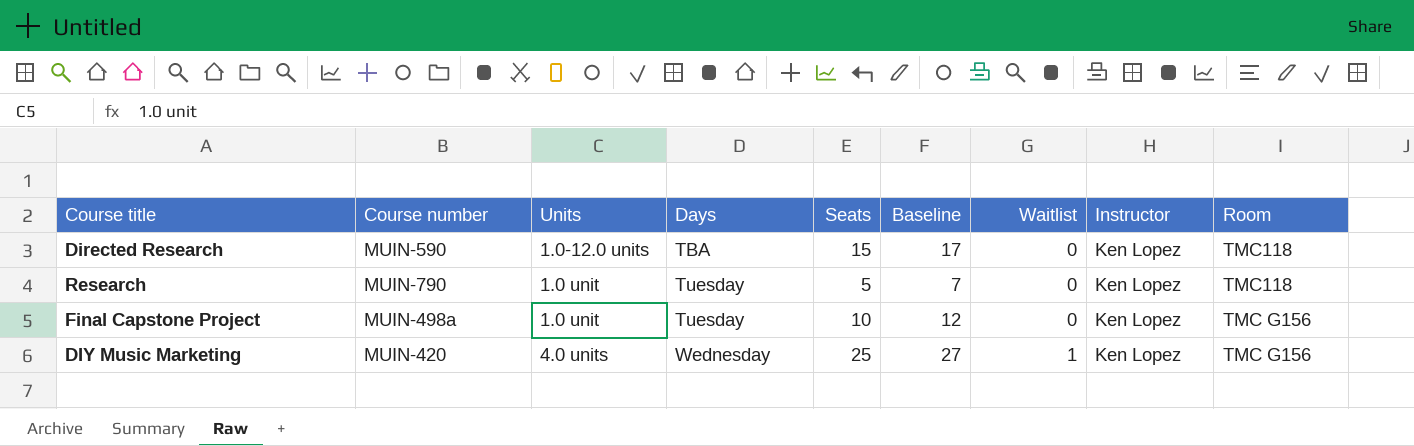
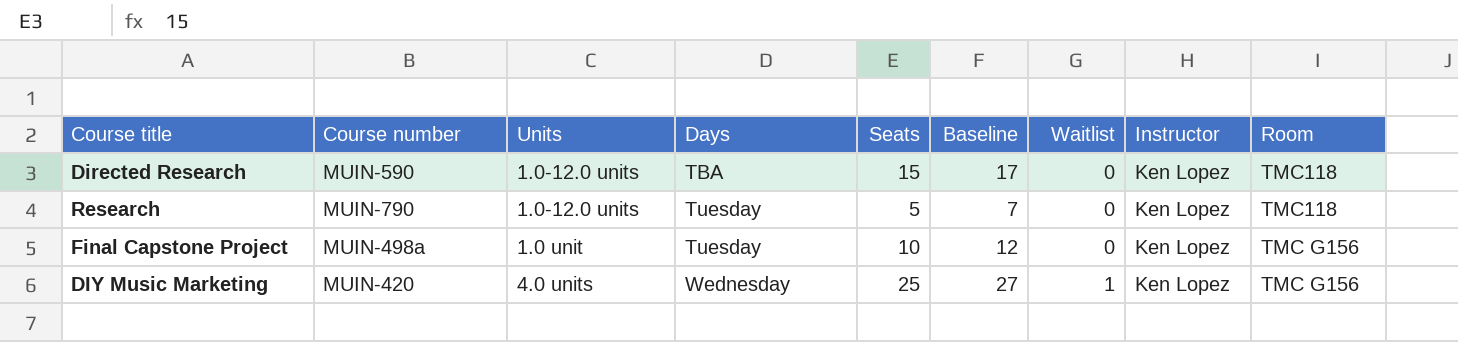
Research | Units: 1.0 unit -> 1.0-12.0 units

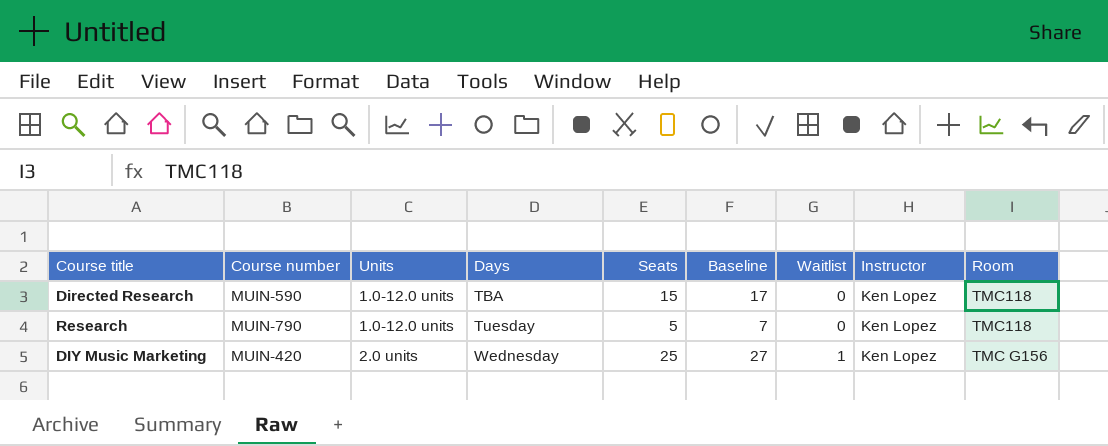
row Final Capstone Project: MUIN-498a | 1.0 unit | Tuesday | 10 | 12 | 0 | Ken Lopez | TMC G156 -> none
DIY Music Marketing | Units: 4.0 units -> 2.0 units

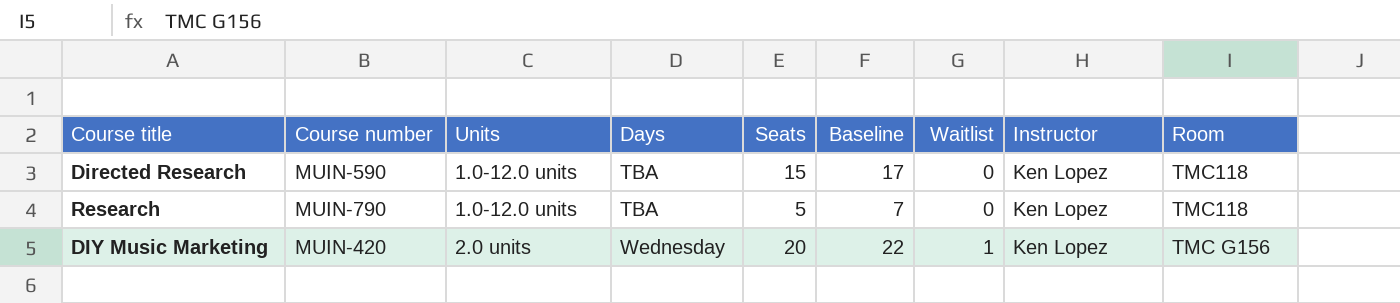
Research | Days: Tuesday -> TBA
DIY Music Marketing | Seats: 25 -> 20
DIY Music Marketing | Baseline: 27 -> 22

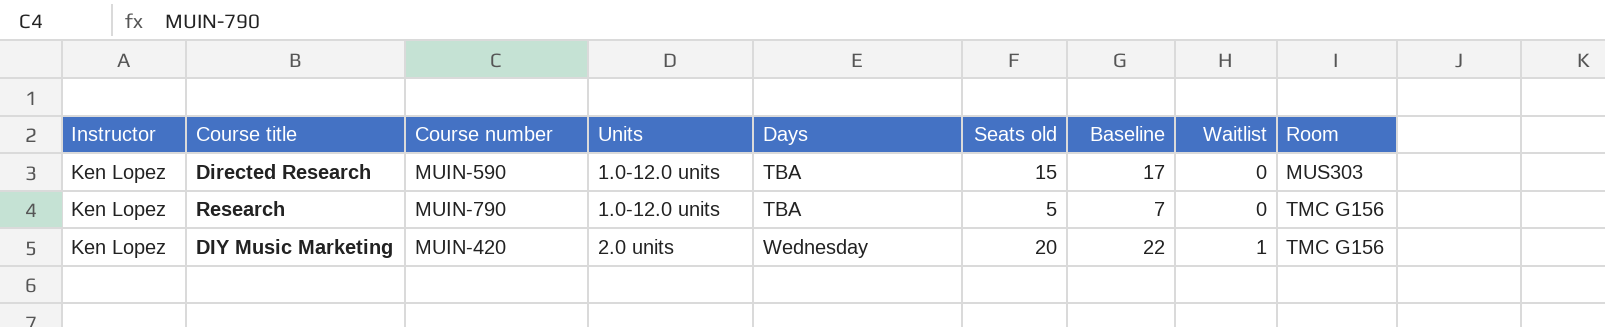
column Instructor | position: 8 -> 1
column name: Seats -> Seats old
Directed Research | Room: TMC118 -> MUS303
Research | Room: TMC118 -> TMC G156

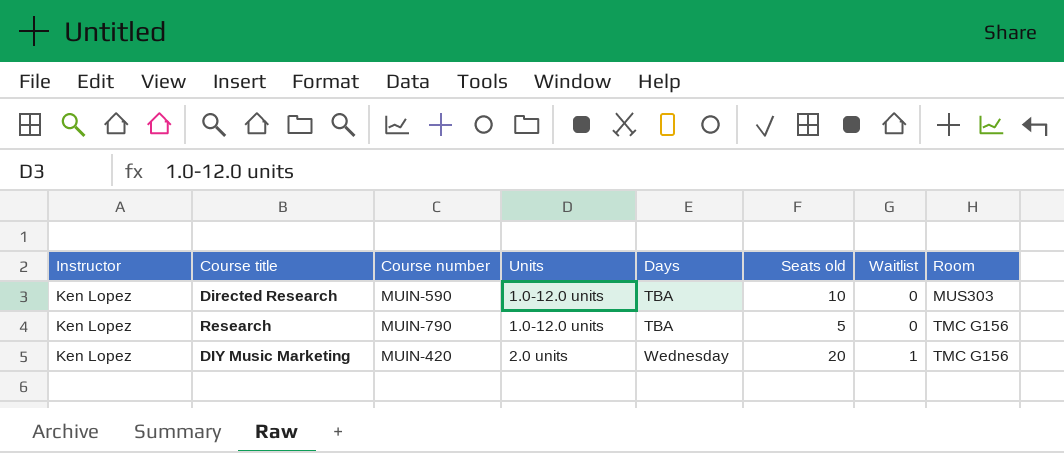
column Baseline | formula: [Seats old] + 2 -> none
Directed Research | Seats old: 15 -> 10

